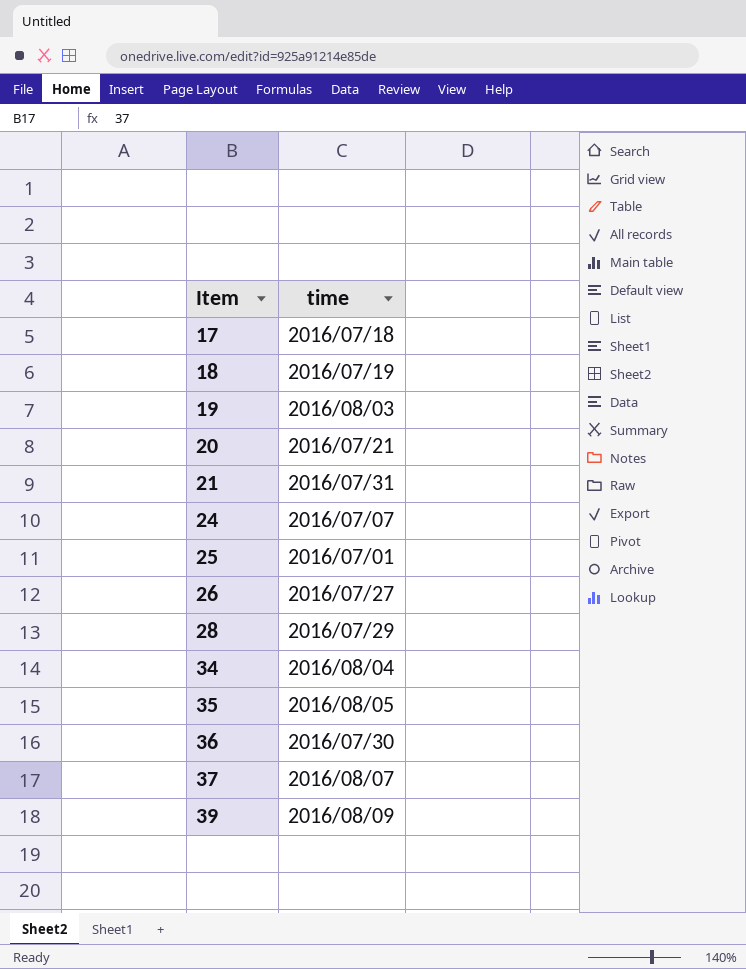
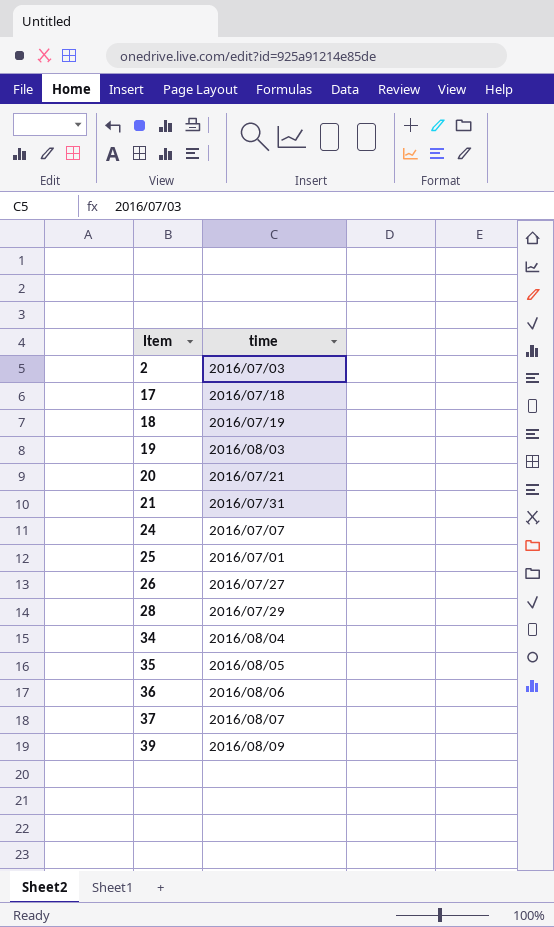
row 2: none -> 2016/07/03
36 | time: 2016/07/30 -> 2016/08/06

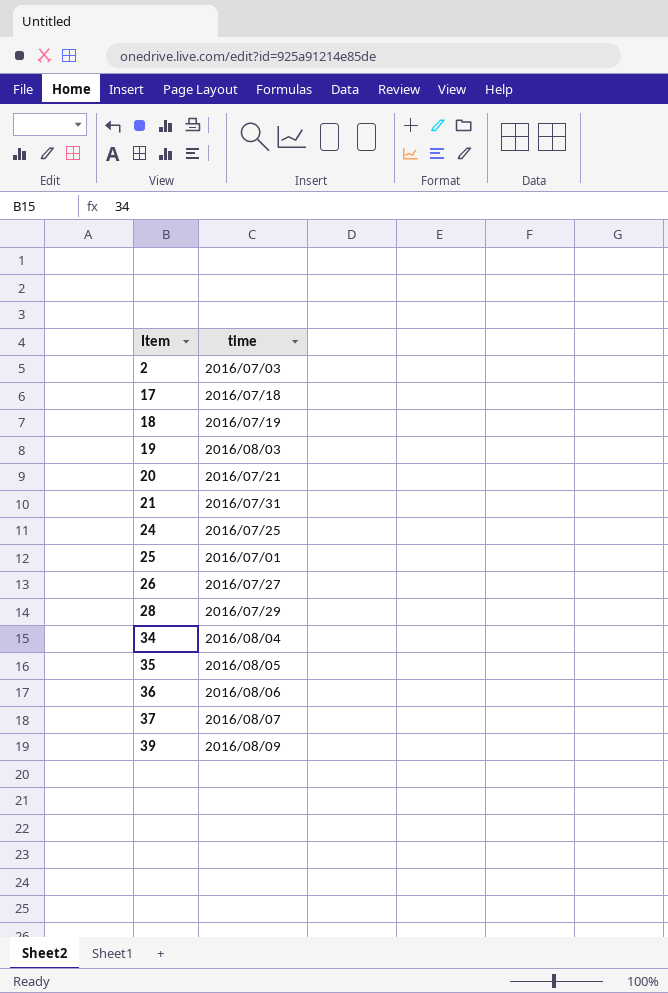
24 | time: 2016/07/07 -> 2016/07/25

